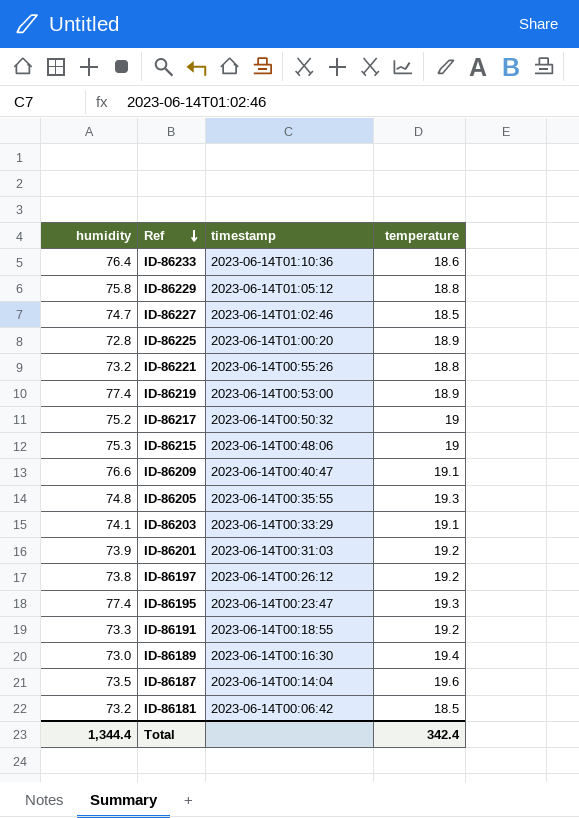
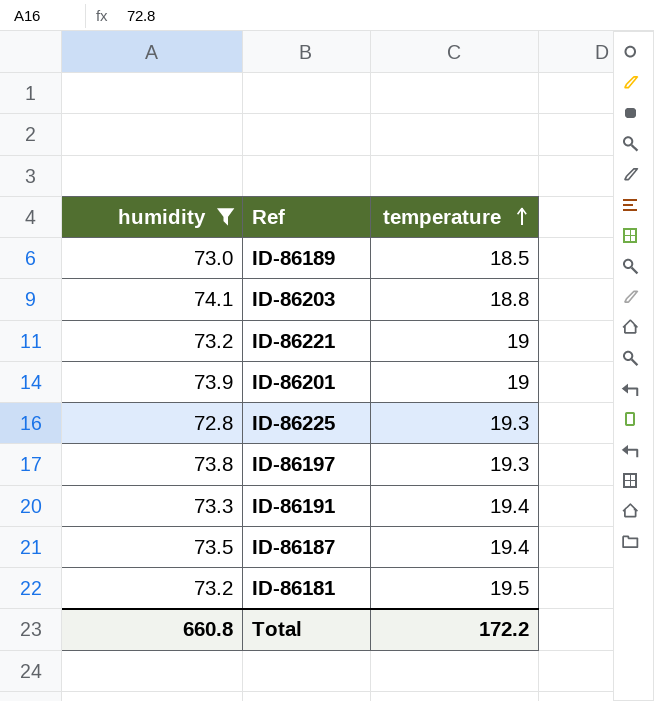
filter: none -> humidity <= 74.1
row order: Ref descending -> temperature ascending
column timestamp | position: 3 -> none
ID-86189 | temperature: 19.4 -> 18.5
ID-86203 | temperature: 19.1 -> 18.8
ID-86221 | temperature: 18.8 -> 19
ID-86201 | temperature: 19.2 -> 19
ID-86225 | temperature: 18.9 -> 19.3
ID-86197 | temperature: 19.2 -> 19.3
ID-86191 | temperature: 19.2 -> 19.4
ID-86187 | temperature: 19.6 -> 19.4
ID-86181 | temperature: 18.5 -> 19.5
Total | humidity: 1,344.4 -> 660.8
Total | temperature: 342.4 -> 172.2

